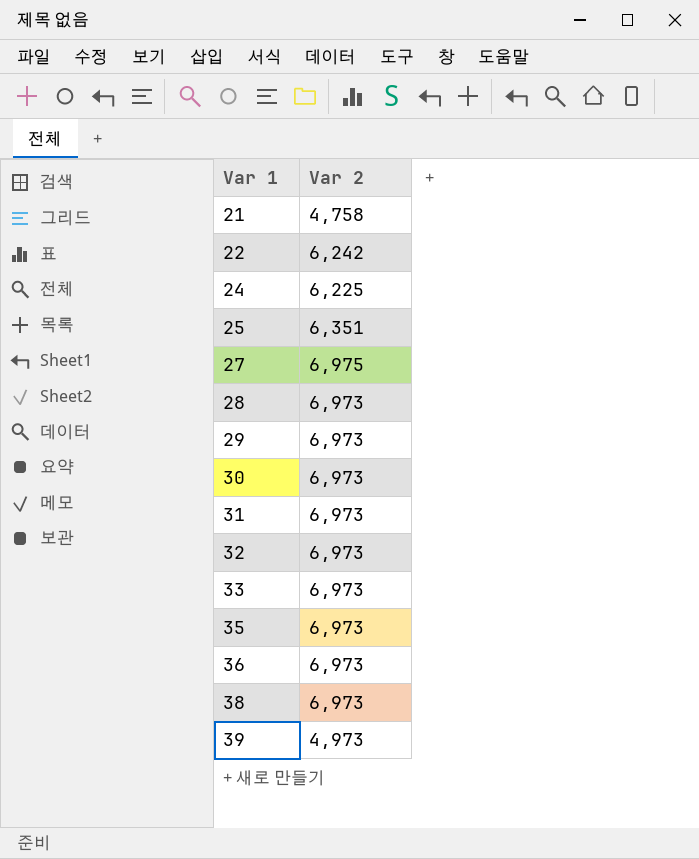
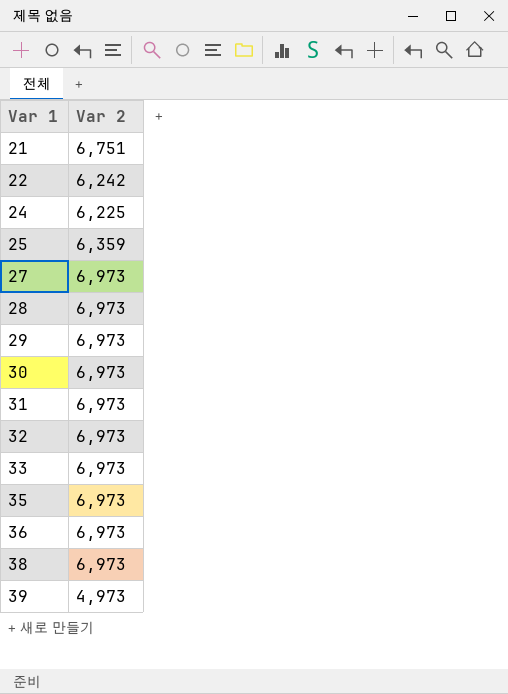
21 | Var 2: 4,758 -> 6,751
25 | Var 2: 6,351 -> 6,359
27 | Var 2: 6,975 -> 6,973

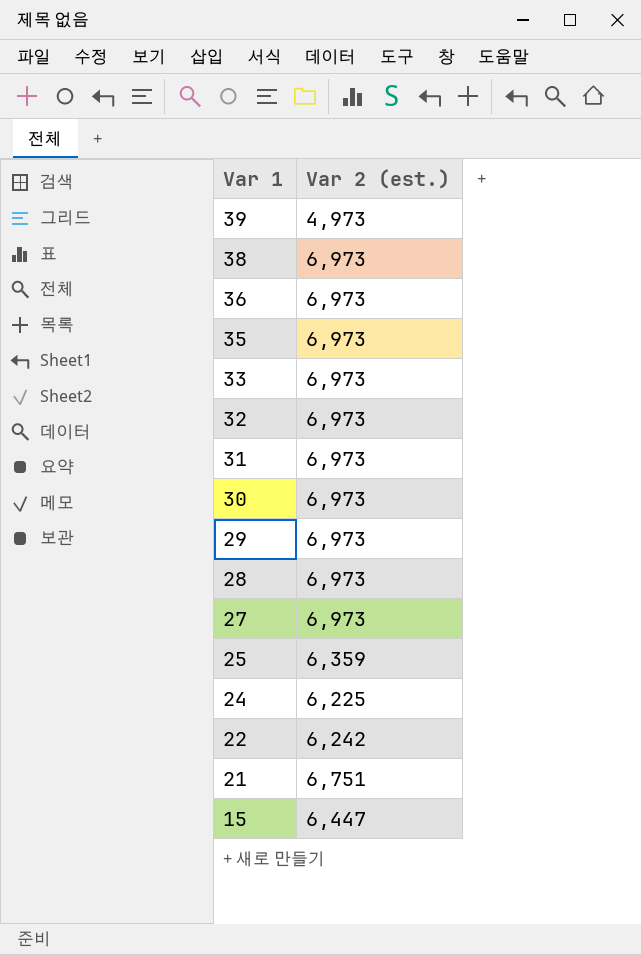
row order: Var 1 ascending -> Var 1 descending
column name: Var 2 -> Var 2 (est.)
row 15: none -> 6,447

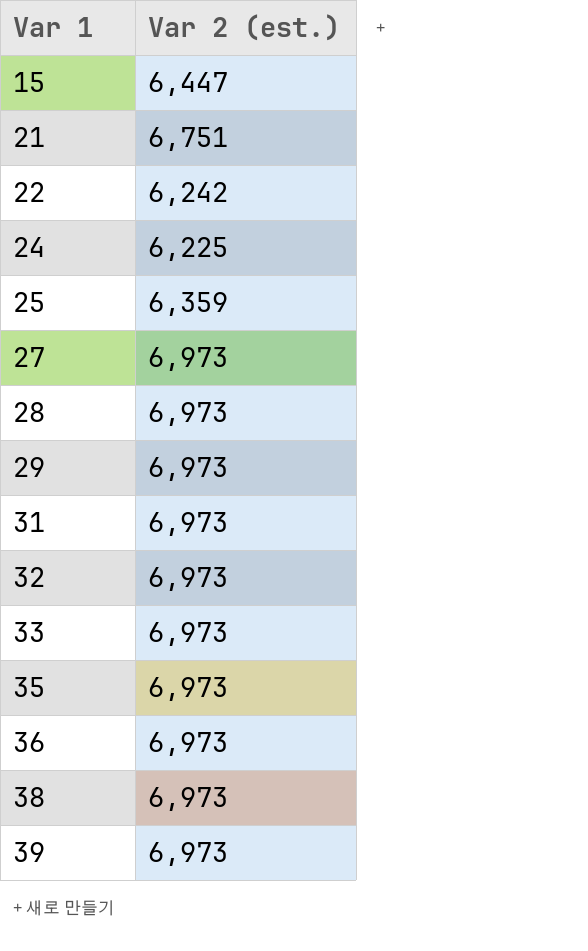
row order: Var 1 descending -> Var 1 ascending
row 30: 6,973 -> none
39 | Var 2 (est.): 4,973 -> 6,973

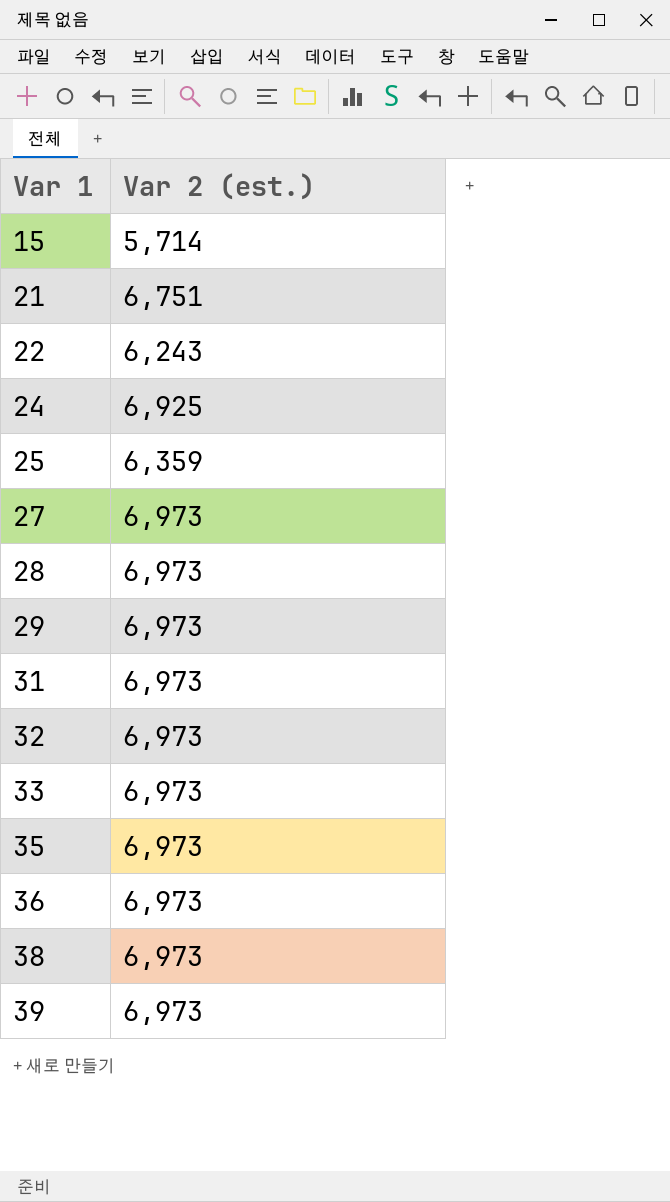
15 | Var 2 (est.): 6,447 -> 5,714
22 | Var 2 (est.): 6,242 -> 6,243
24 | Var 2 (est.): 6,225 -> 6,925

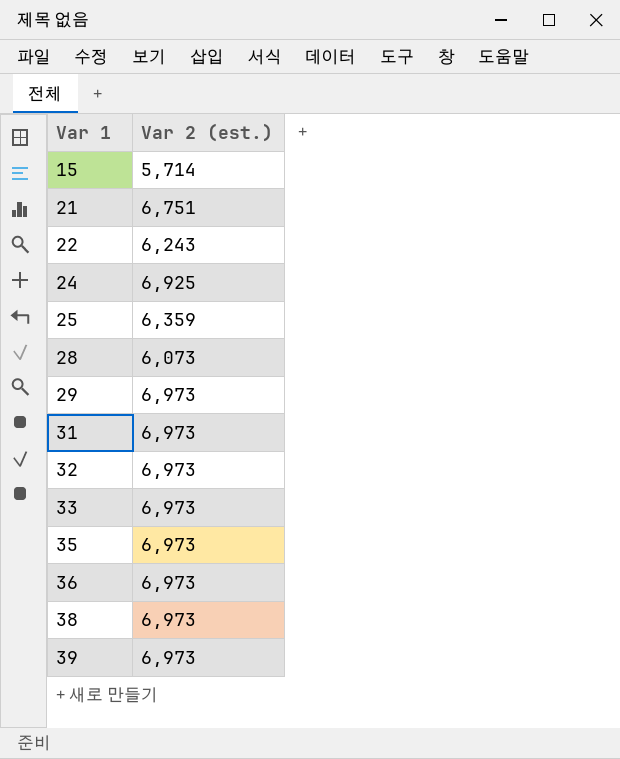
row 27: 6,973 -> none
28 | Var 2 (est.): 6,973 -> 6,073

